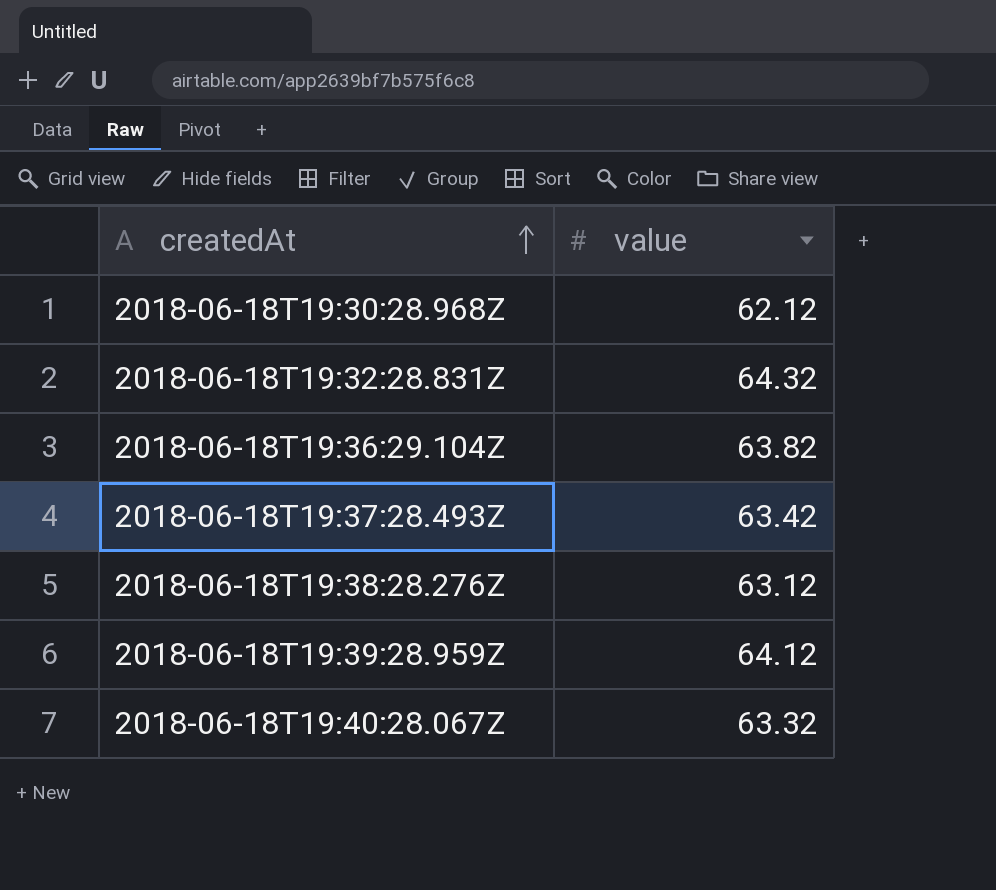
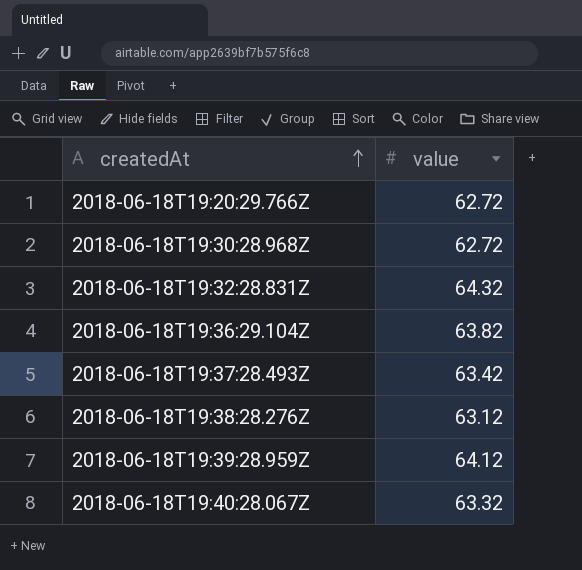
row 2018-06-18T19:20:29.766Z: none -> 62.72
2018-06-18T19:30:28.968Z | value: 62.12 -> 62.72

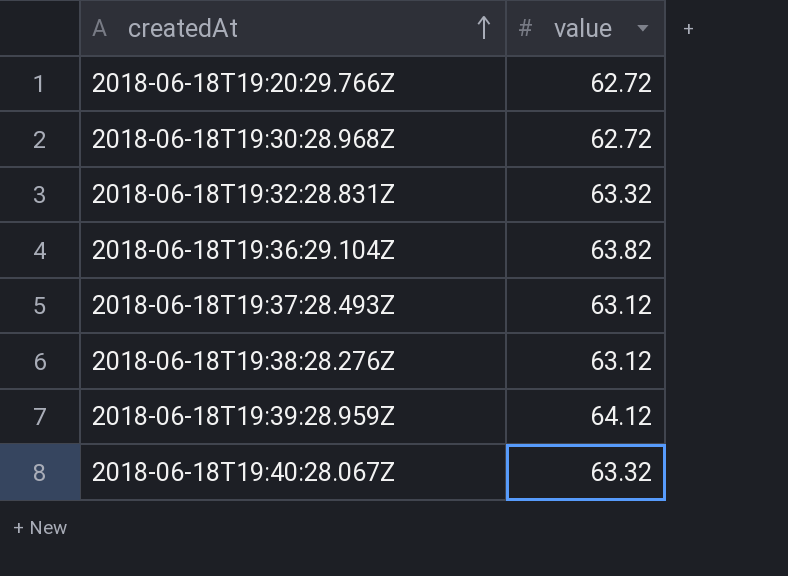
2018-06-18T19:32:28.831Z | value: 64.32 -> 63.32
2018-06-18T19:37:28.493Z | value: 63.42 -> 63.12

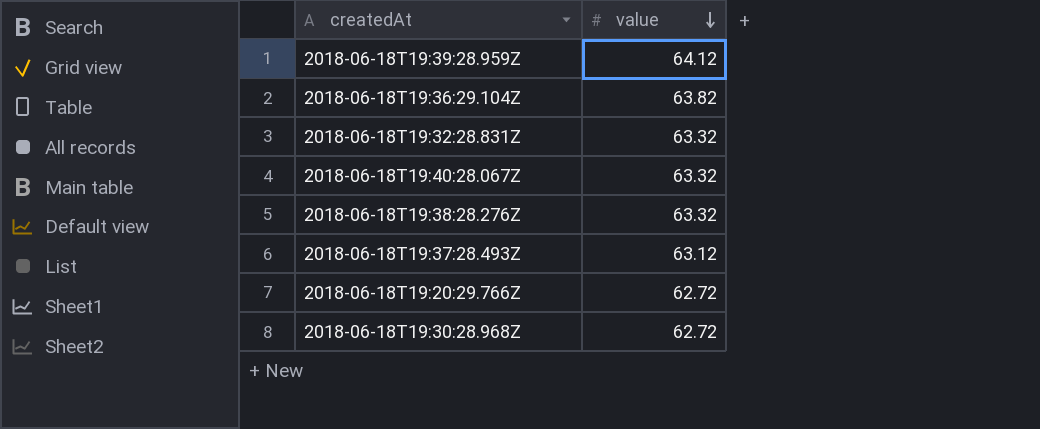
row order: createdAt ascending -> value descending
2018-06-18T19:38:28.276Z | value: 63.12 -> 63.32

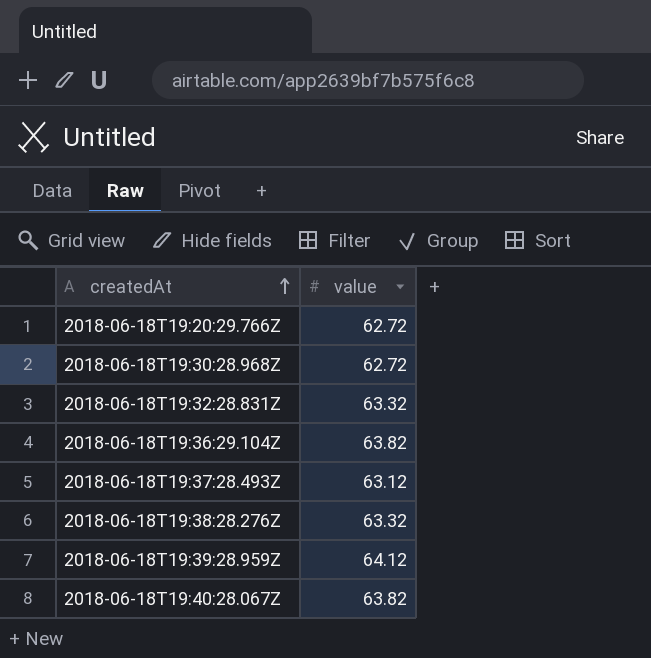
row order: value descending -> createdAt ascending
2018-06-18T19:40:28.067Z | value: 63.32 -> 63.82

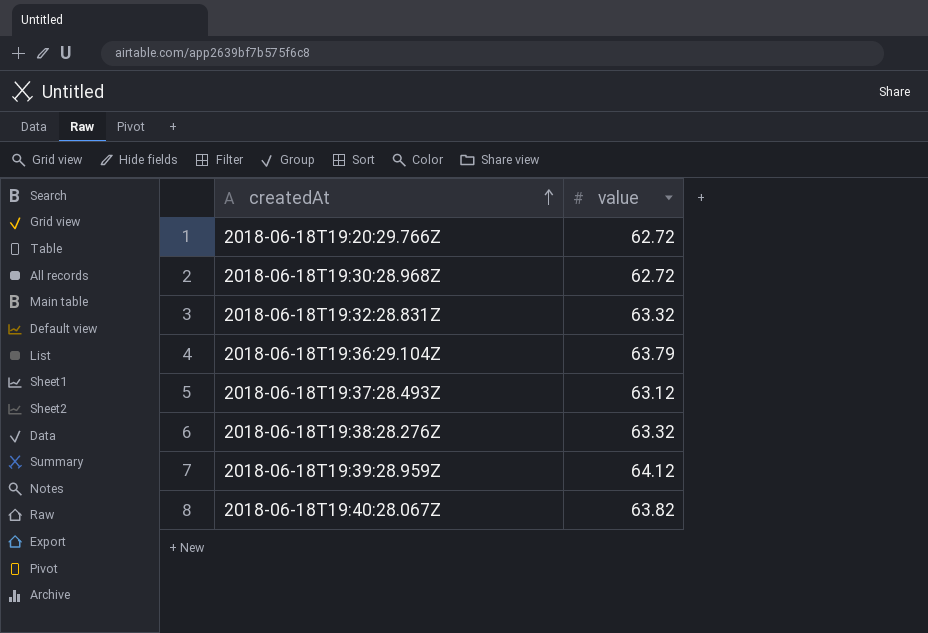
2018-06-18T19:36:29.104Z | value: 63.82 -> 63.79

